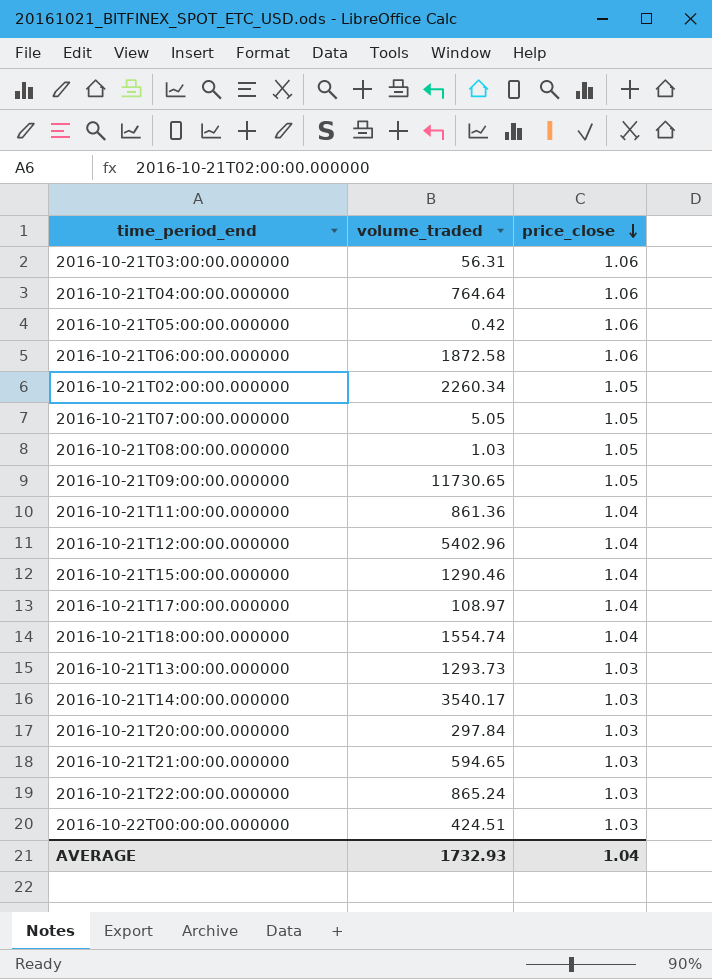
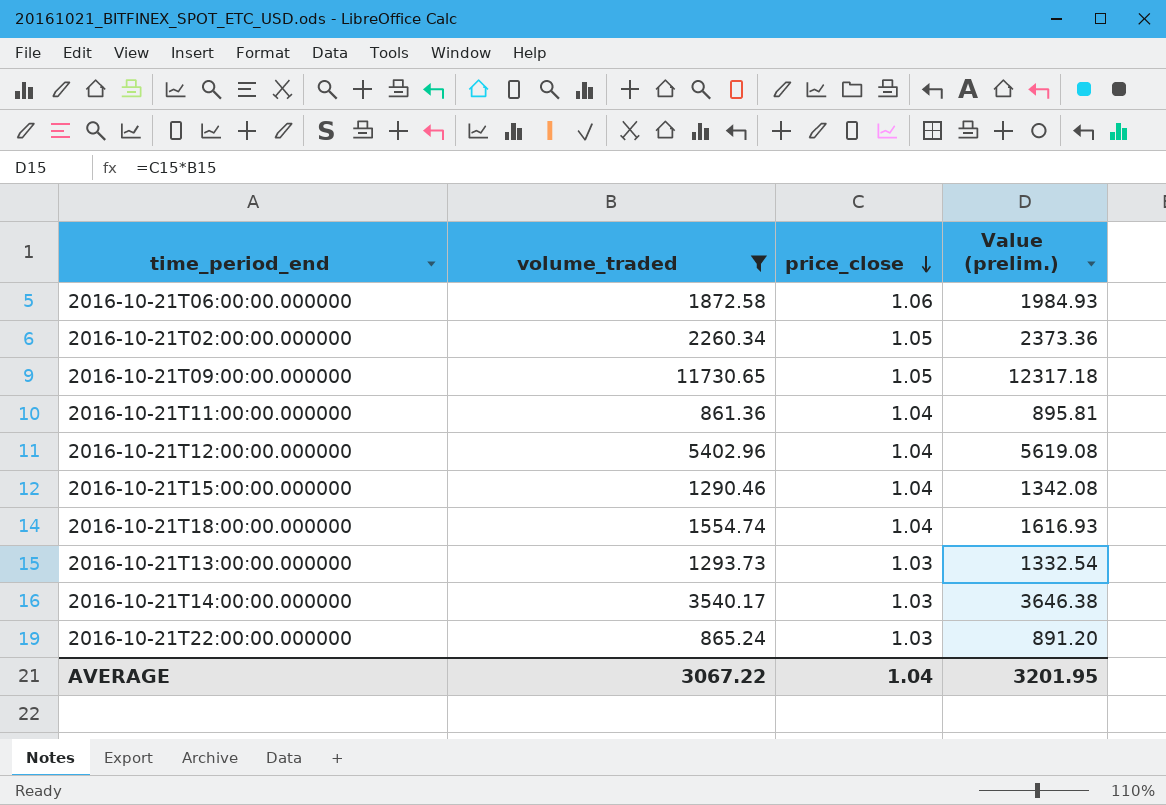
filter: none -> volume_traded >= 861.36
column Value (prelim.) | formula: none -> [volume_traded] * [price_close]
AVERAGE | volume_traded: 1732.93 -> 3067.22

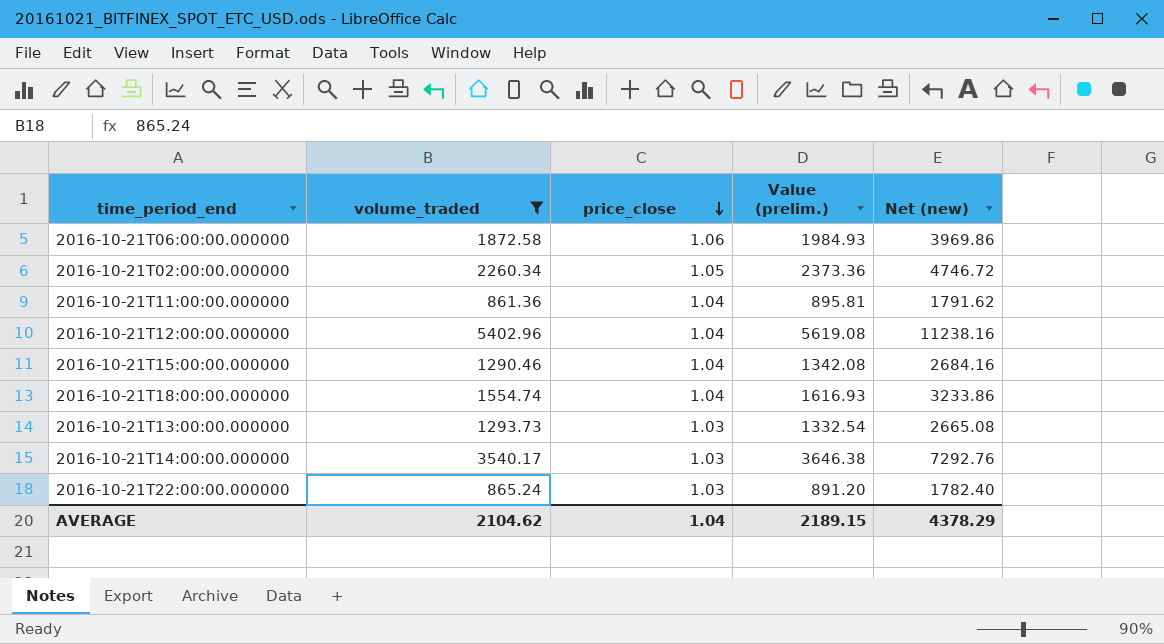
column Net (new) | formula: none -> [Value (prelim.)] * 2
row 2016-10-21T09:00:00.000000: 11730.65 | 1.05 | 12317.18 -> none
AVERAGE | volume_traded: 3067.22 -> 2104.62
AVERAGE | Value (prelim.): 3201.95 -> 2189.15

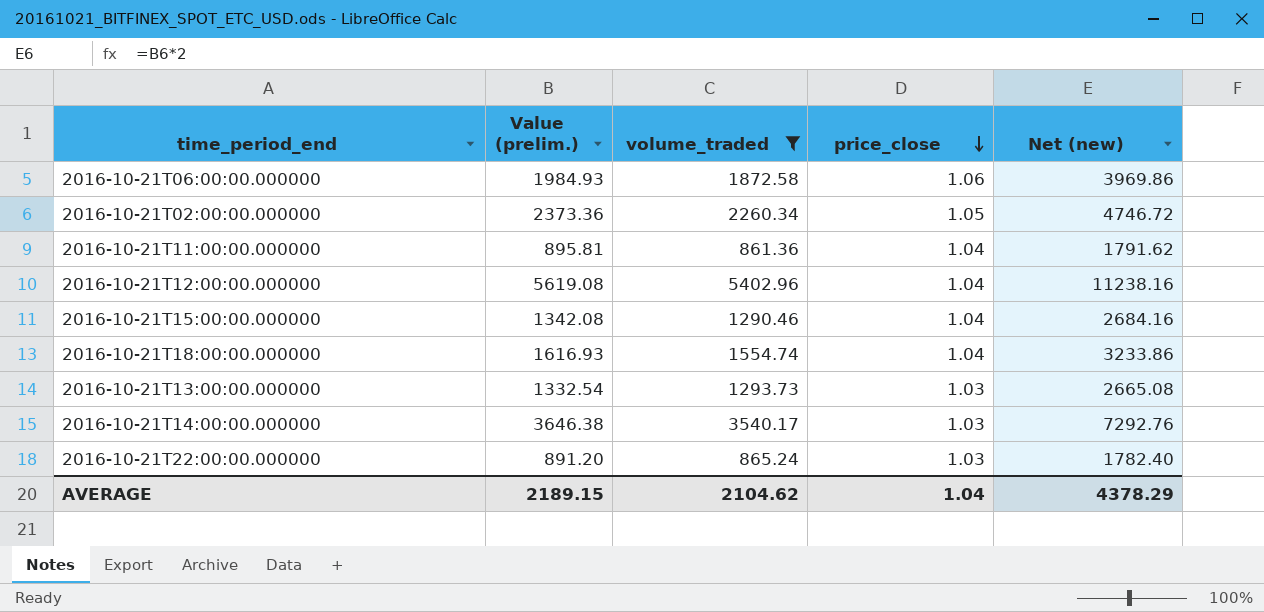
column Value (prelim.) | position: 4 -> 2

